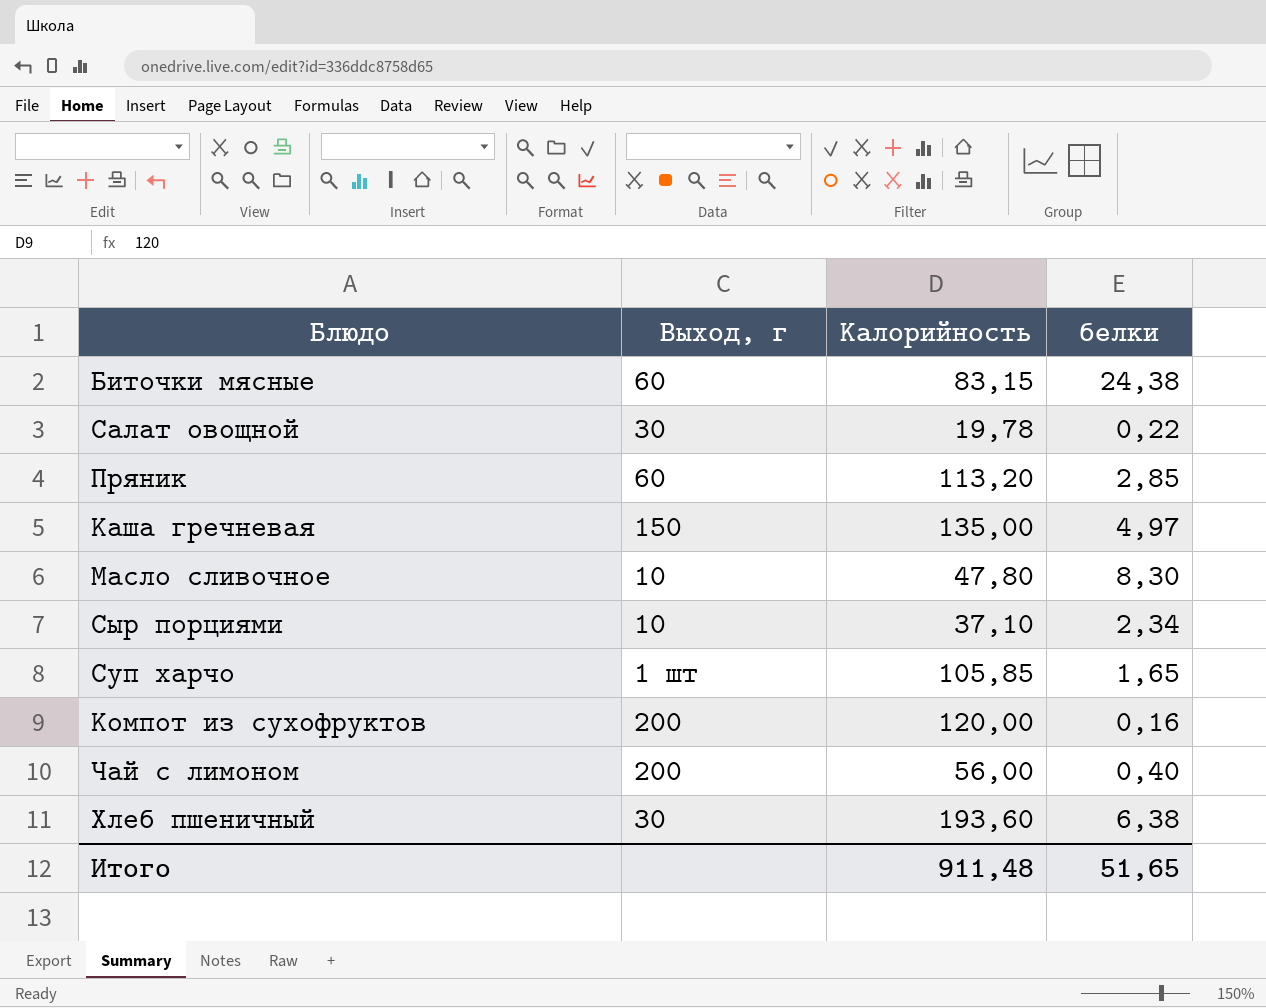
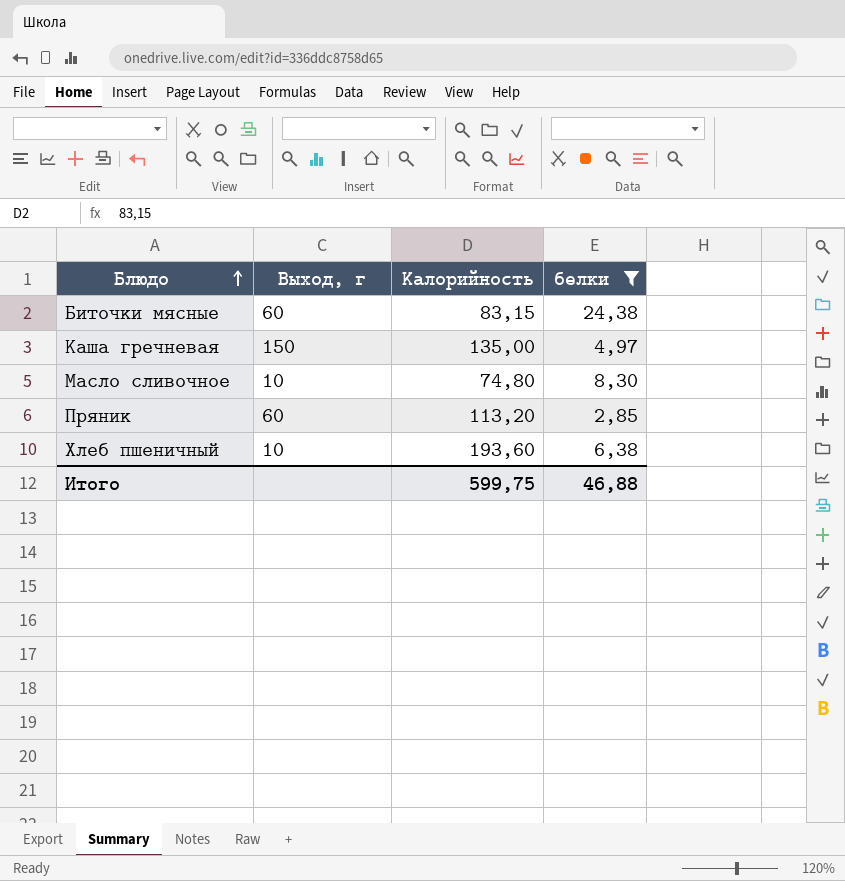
filter: none -> белки >= 2,85
row order: none -> Блюдо ascending
Масло сливочное | Калорийность: 47,80 -> 74,80
Хлеб пшеничный | Выход, г: 30 -> 10
Итого | Калорийность: 911,48 -> 599,75
Итого | белки: 51,65 -> 46,88

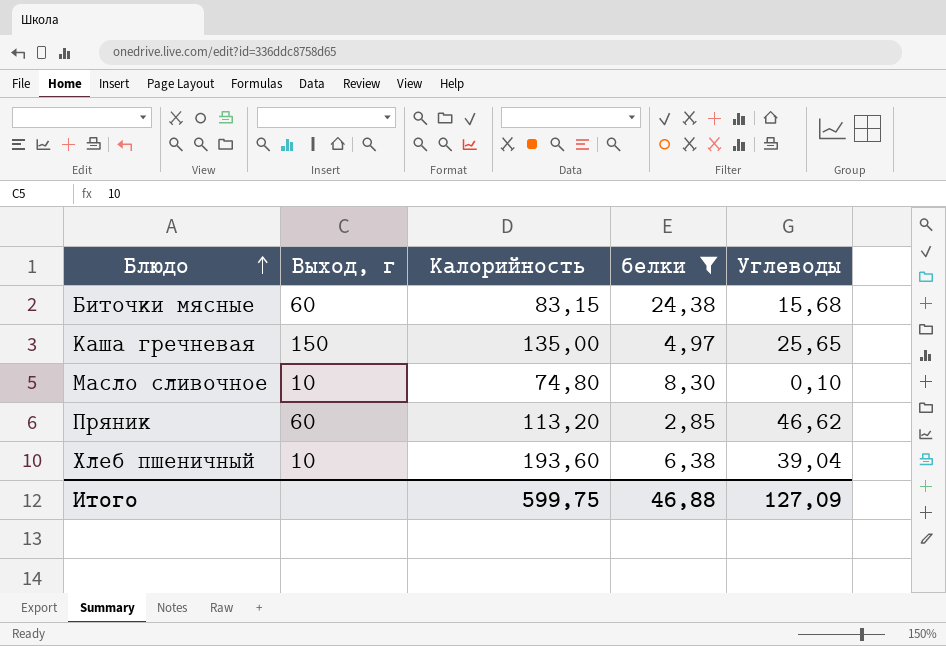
column Углеводы | position: none -> 5

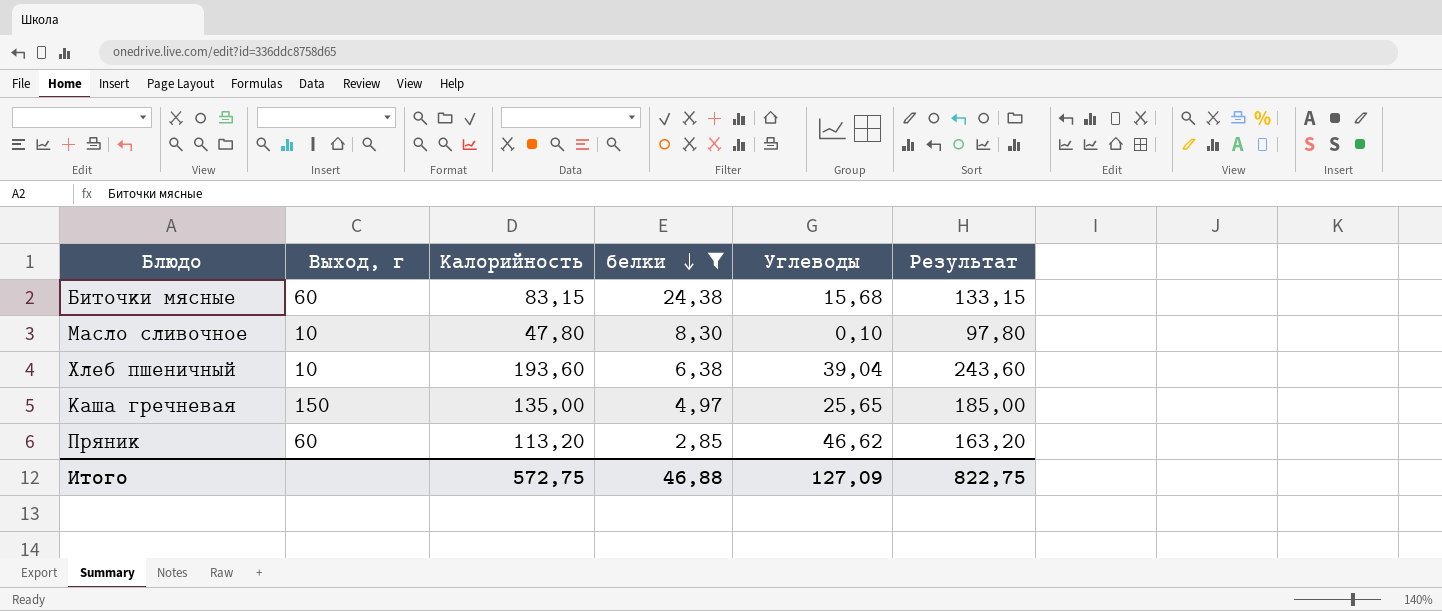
row order: Блюдо ascending -> белки descending
column Результат | formula: none -> [Калорийность] + 50
Масло сливочное | Калорийность: 74,80 -> 47,80
Итого | Калорийность: 599,75 -> 572,75

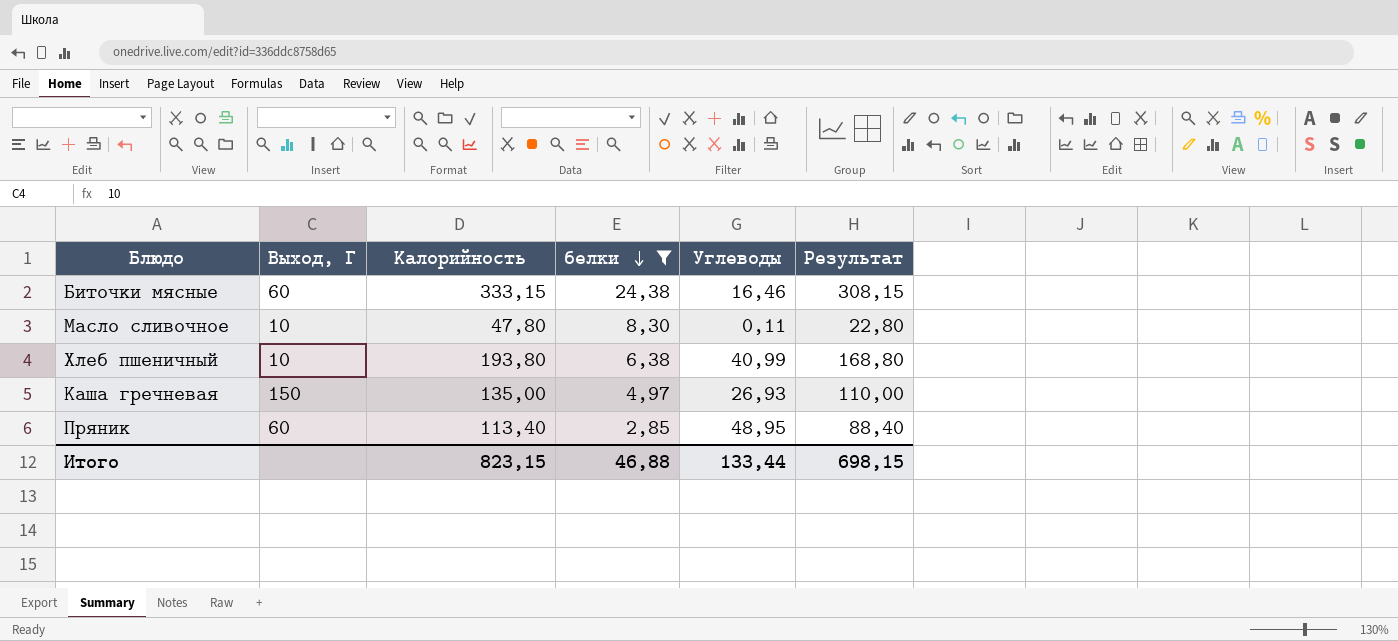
column name: Выход, г -> Выход, Г
column Результат | formula: [Калорийность] + 50 -> [Калорийность] - 25
Биточки мясные | Калорийность: 83,15 -> 333,15
Биточки мясные | Углеводы: 15,68 -> 16,46
Масло сливочное | Углеводы: 0,10 -> 0,11
Хлеб пшеничный | Калорийность: 193,60 -> 193,80
Хлеб пшеничный | Углеводы: 39,04 -> 40,99
Каша гречневая | Углеводы: 25,65 -> 26,93
Пряник | Калорийность: 113,20 -> 113,40
Пряник | Углеводы: 46,62 -> 48,95
Итого | Калорийность: 572,75 -> 823,15
Итого | Углеводы: 127,09 -> 133,44
Итого | Результат: 822,75 -> 698,15

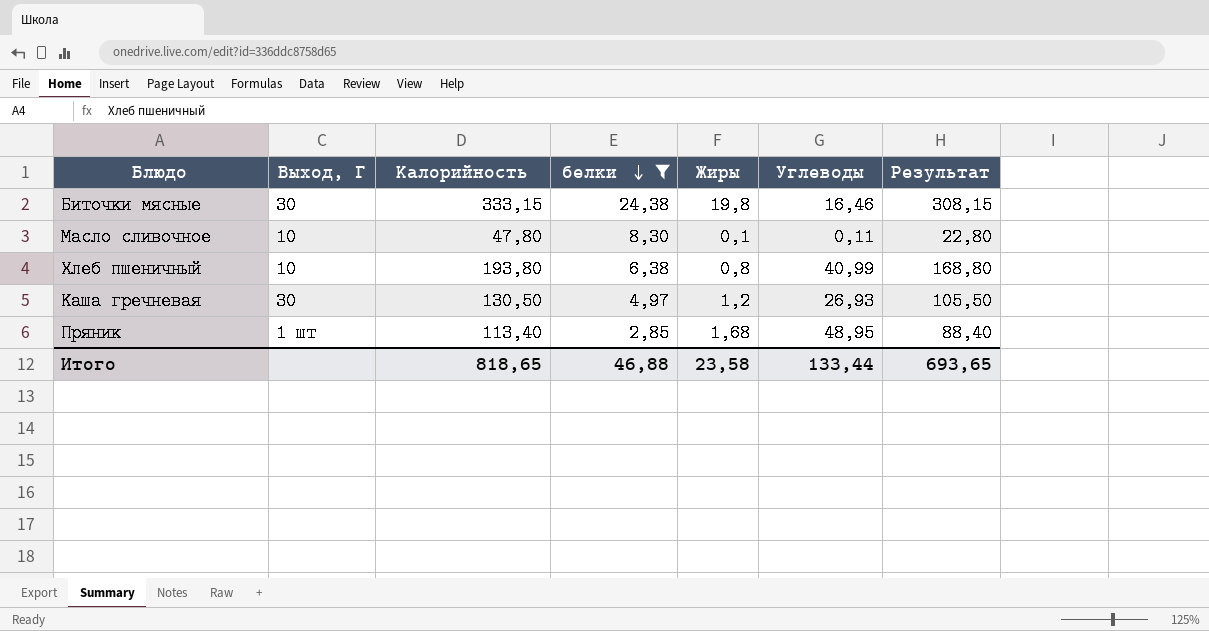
column Жиры | position: none -> 5
Биточки мясные | Выход, Г: 60 -> 30
Каша гречневая | Выход, Г: 150 -> 30
Каша гречневая | Калорийность: 135,00 -> 130,50
Каша гречневая | Результат: 110,00 -> 105,50
Пряник | Выход, Г: 60 -> 1 шт
Итого | Калорийность: 823,15 -> 818,65
Итого | Результат: 698,15 -> 693,65

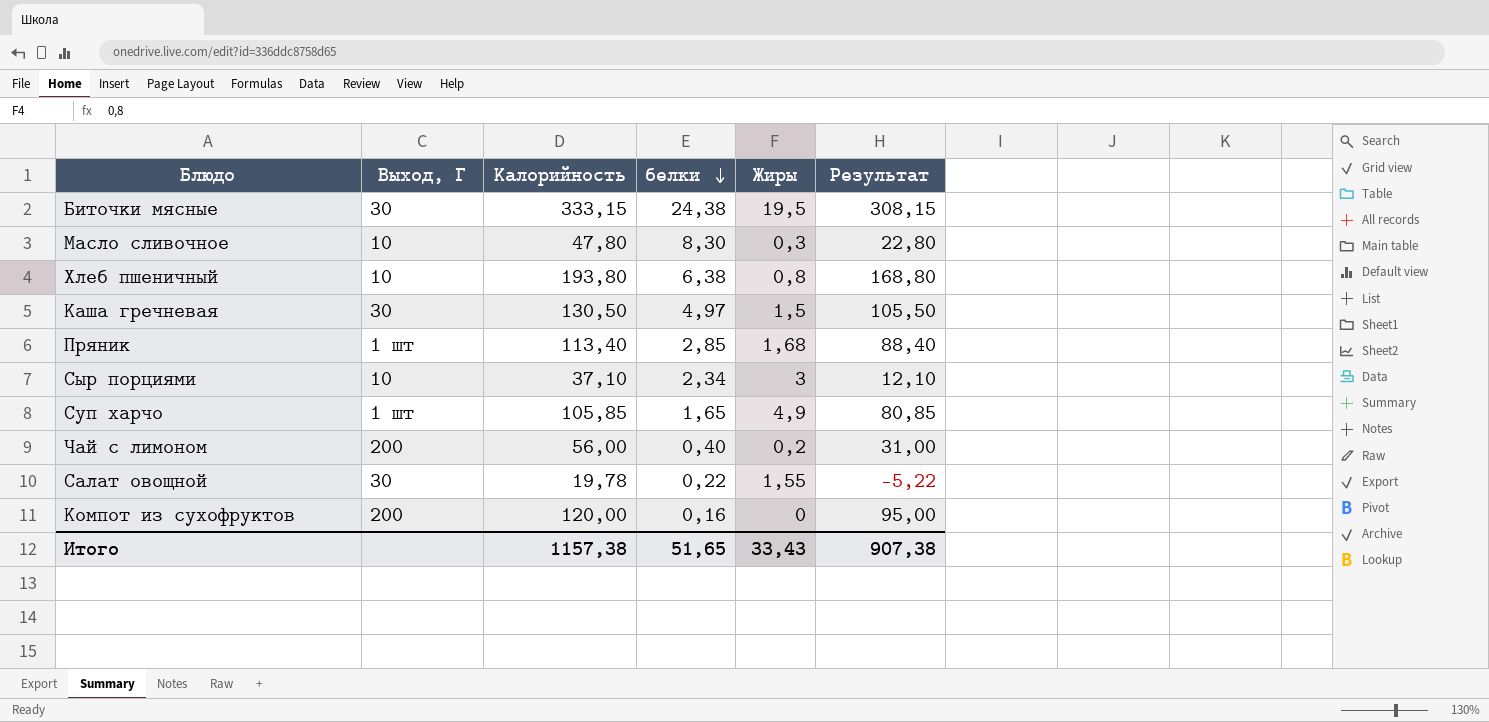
filter: белки >= 2,85 -> none
column Углеводы | position: 6 -> none
Биточки мясные | Жиры: 19,8 -> 19,5
Масло сливочное | Жиры: 0,1 -> 0,3
Каша гречневая | Жиры: 1,2 -> 1,5
Итого | Калорийность: 818,65 -> 1157,38
Итого | белки: 46,88 -> 51,65
Итого | Жиры: 23,58 -> 33,43
Итого | Результат: 693,65 -> 907,38

